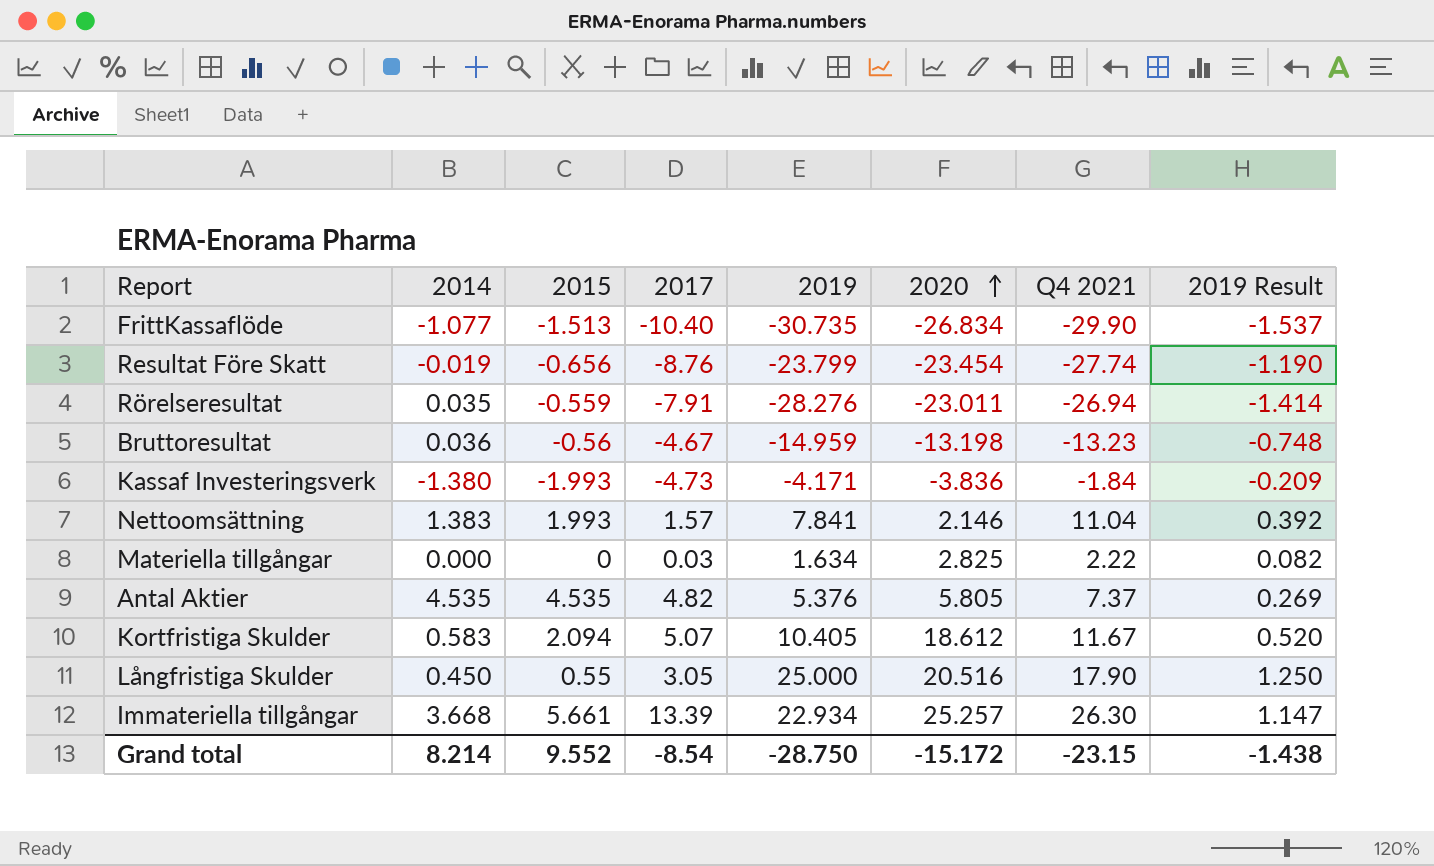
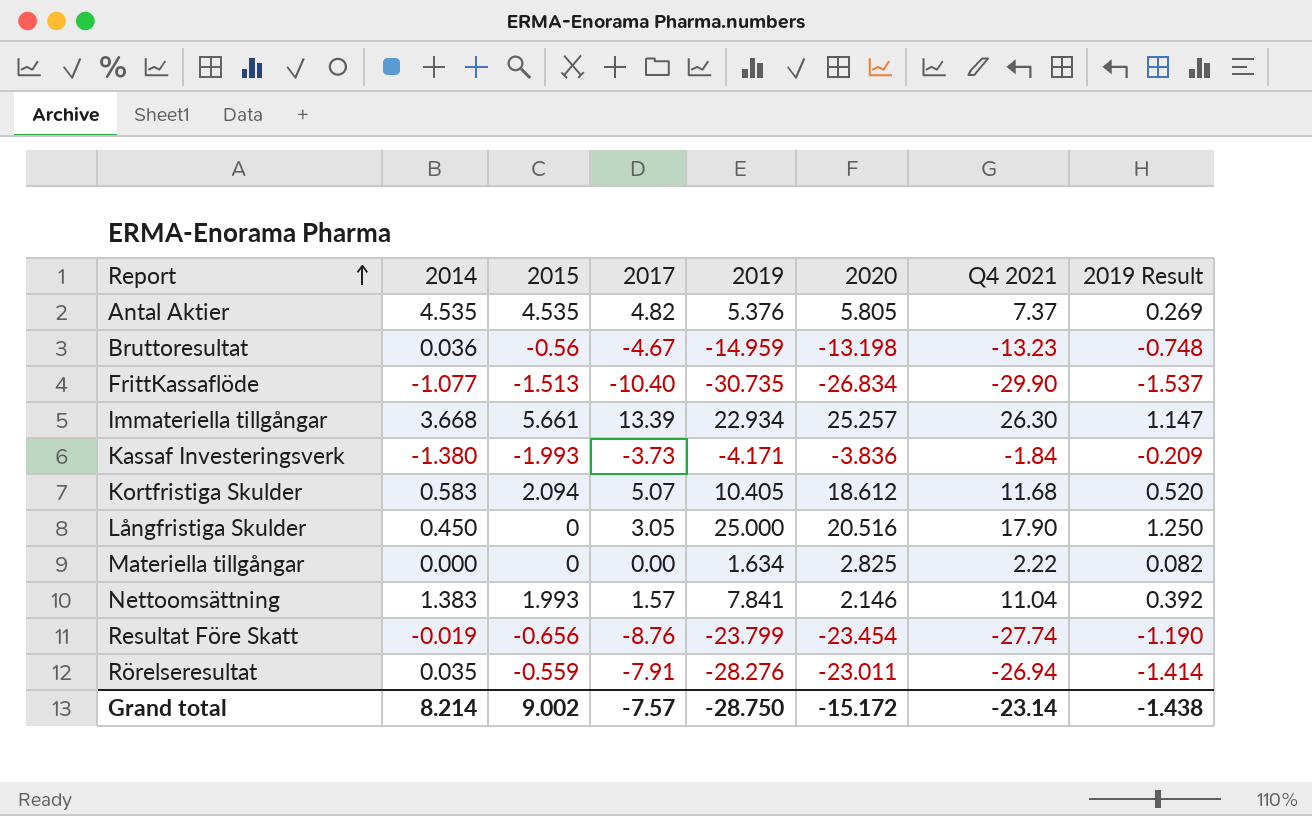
row order: 2020 ascending -> Report ascending
Kassaf Investeringsverk | 2017: -4.73 -> -3.73
Kortfristiga Skulder | Q4 2021: 11.67 -> 11.68
Långfristiga Skulder | 2015: 0.55 -> 0
Materiella tillgångar | 2017: 0.03 -> 0.00
Grand total | 2015: 9.552 -> 9.002
Grand total | 2017: -8.54 -> -7.57
Grand total | Q4 2021: -23.15 -> -23.14

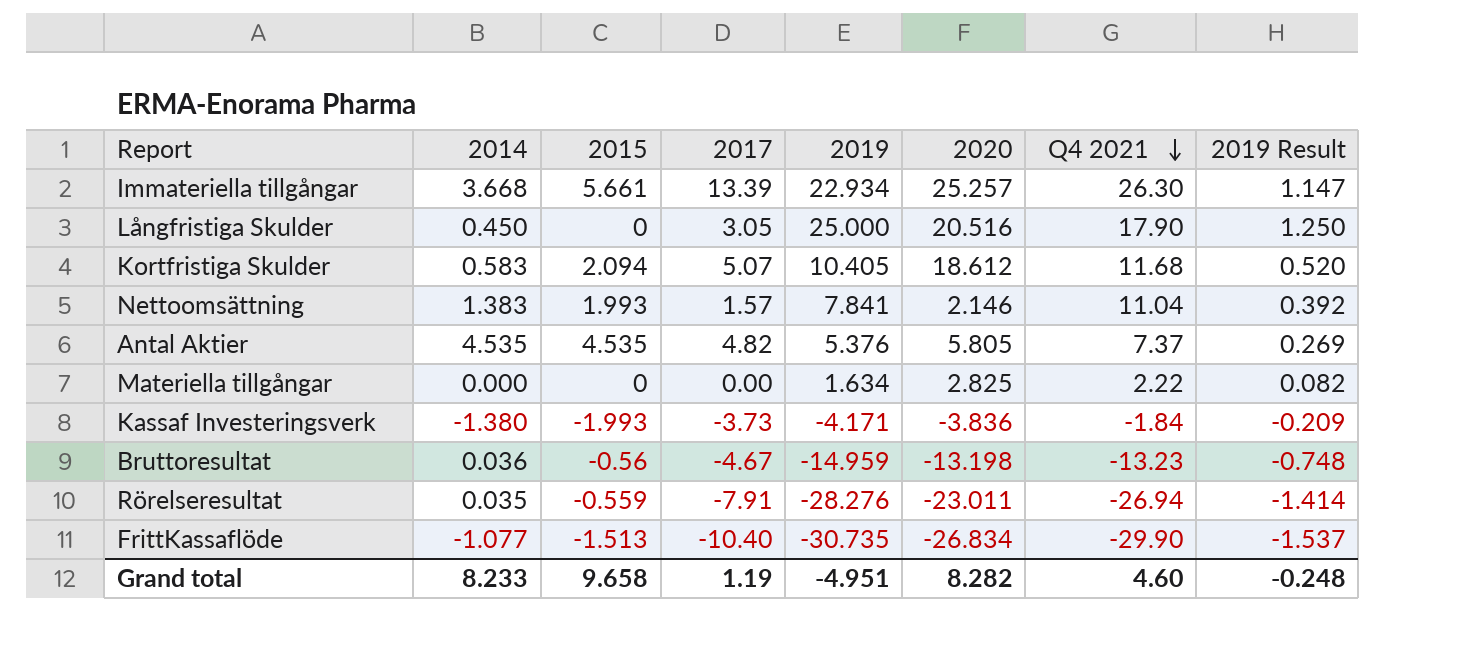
row order: Report ascending -> Q4 2021 descending
row Resultat Före Skatt: -0.019 | -0.656 | -8.76 | -23.799 | -23.454 | -27.74 | -1.190 -> none
Grand total | 2014: 8.214 -> 8.233
Grand total | 2015: 9.002 -> 9.658
Grand total | 2017: -7.57 -> 1.19
Grand total | 2019: -28.750 -> -4.951
Grand total | 2020: -15.172 -> 8.282
Grand total | Q4 2021: -23.14 -> 4.60
Grand total | 2019 Result: -1.438 -> -0.248

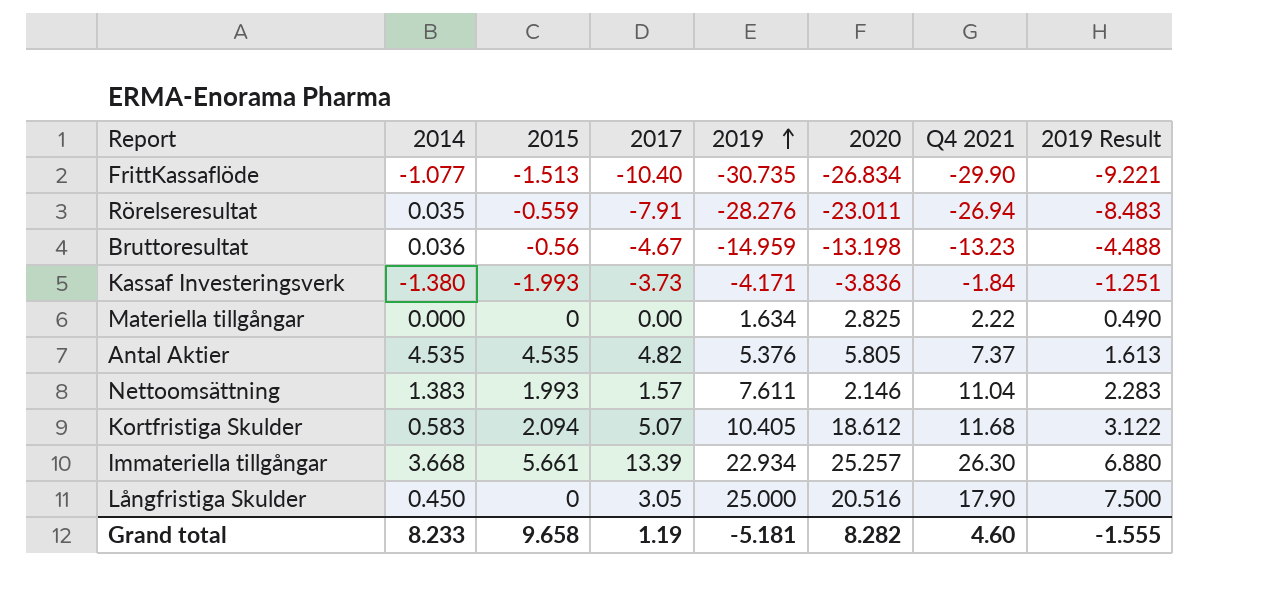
row order: Q4 2021 descending -> 2019 ascending
column 2019 Result | formula: [2019] * 0.05 -> [2019] * 0.3
Nettoomsättning | 2019: 7.841 -> 7.611
Grand total | 2019: -4.951 -> -5.181
Grand total | 2019 Result: -0.248 -> -1.555

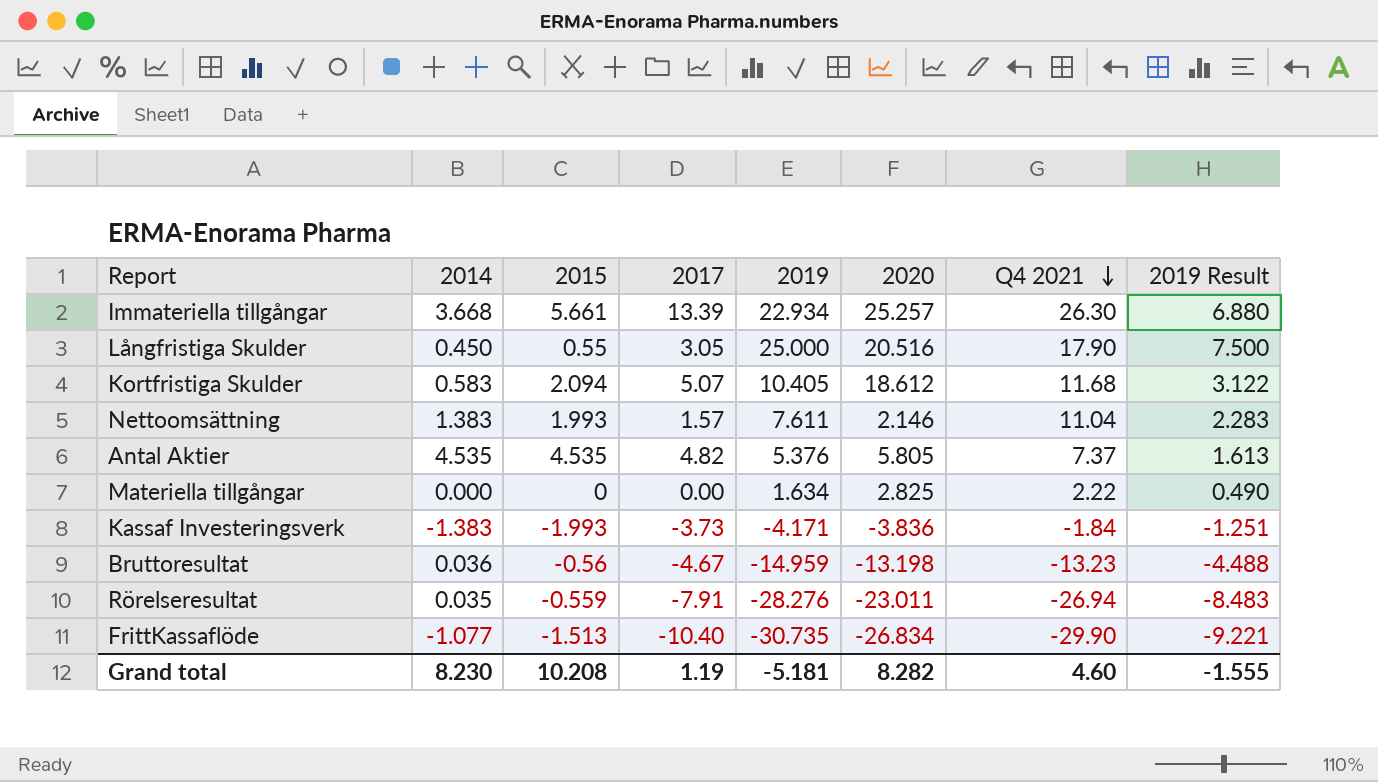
row order: 2019 ascending -> Q4 2021 descending
Långfristiga Skulder | 2015: 0 -> 0.55
Kassaf Investeringsverk | 2014: -1.380 -> -1.383
Grand total | 2014: 8.233 -> 8.230
Grand total | 2015: 9.658 -> 10.208

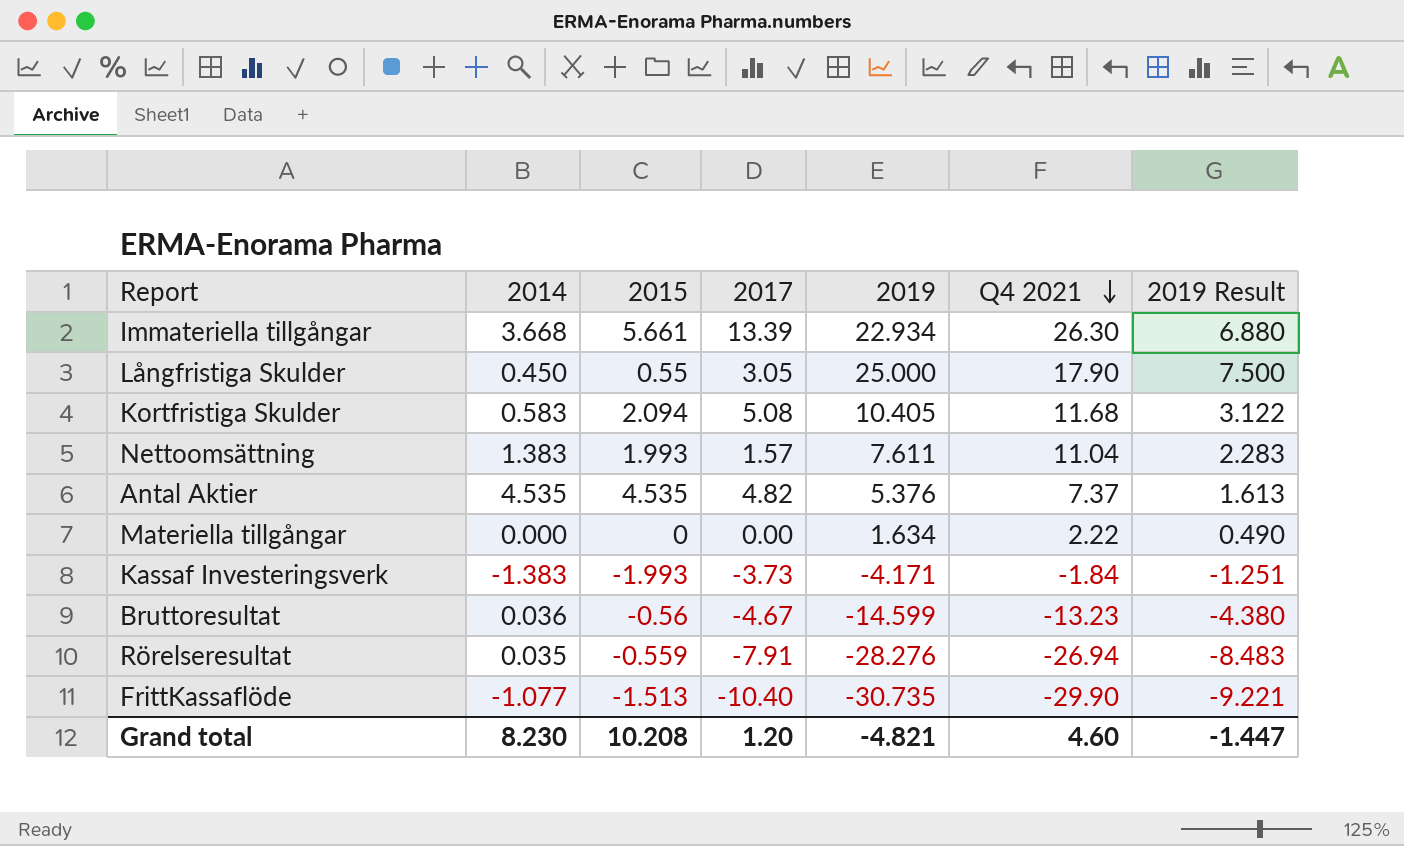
column 2020 | position: 6 -> none
Kortfristiga Skulder | 2017: 5.07 -> 5.08
Bruttoresultat | 2019: -14.959 -> -14.599
Bruttoresultat | 2019 Result: -4.488 -> -4.380
Grand total | 2017: 1.19 -> 1.20
Grand total | 2019: -5.181 -> -4.821
Grand total | 2019 Result: -1.555 -> -1.447

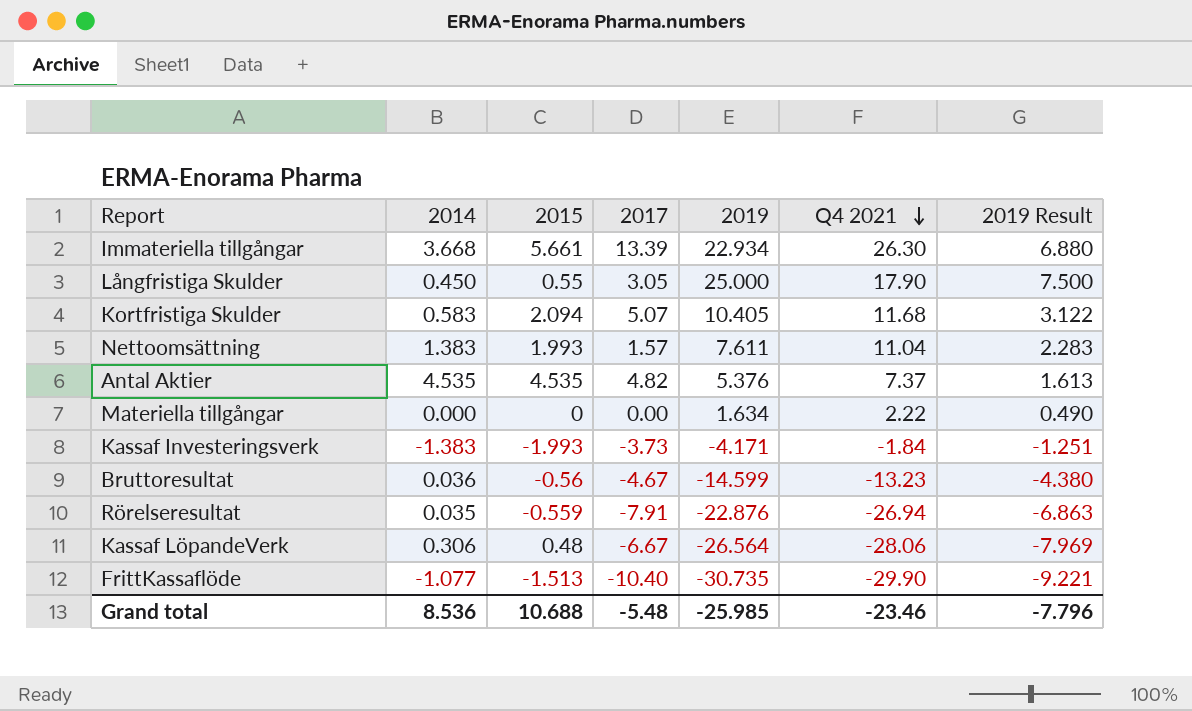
Kortfristiga Skulder | 2017: 5.08 -> 5.07
Rörelseresultat | 2019: -28.276 -> -22.876
Rörelseresultat | 2019 Result: -8.483 -> -6.863
row Kassaf LöpandeVerk: none -> 0.306 | 0.48 | -6.67 | -26.564 | -28.06 | -7.969
Grand total | 2014: 8.230 -> 8.536
Grand total | 2015: 10.208 -> 10.688
Grand total | 2017: 1.20 -> -5.48
Grand total | 2019: -4.821 -> -25.985
Grand total | Q4 2021: 4.60 -> -23.46
Grand total | 2019 Result: -1.447 -> -7.796

